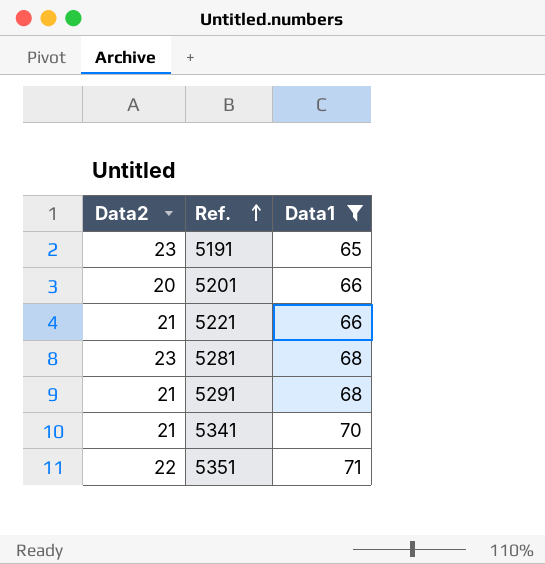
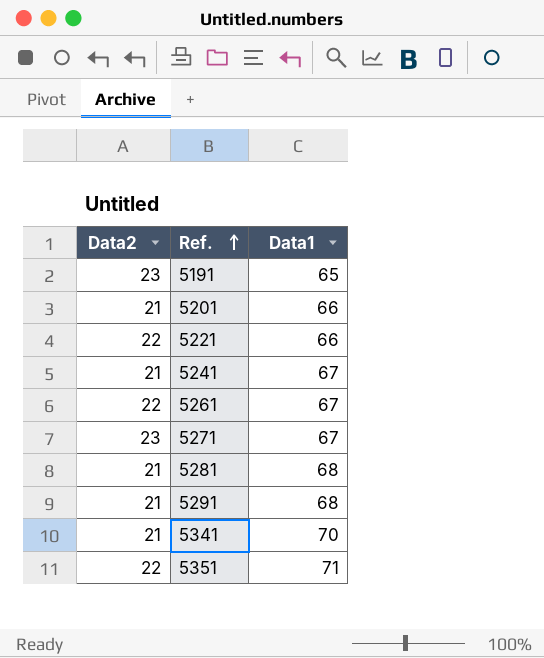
filter: Data1 != 67 -> none
5201 | Data2: 20 -> 21
5221 | Data2: 21 -> 22
5281 | Data2: 23 -> 21

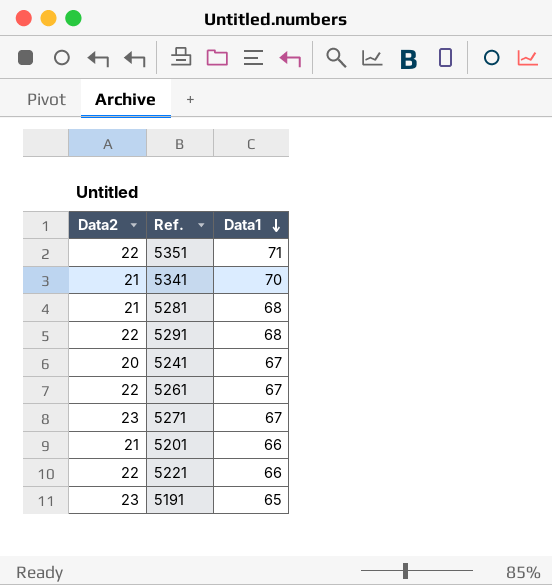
row order: Ref. ascending -> Data1 descending
5291 | Data2: 21 -> 22
5241 | Data2: 21 -> 20

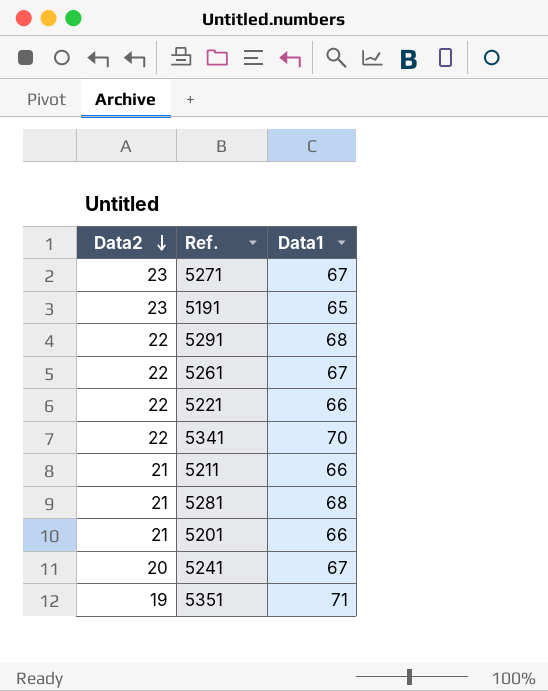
row order: Data1 descending -> Data2 descending
5341 | Data2: 21 -> 22
row 5211: none -> 21 | 66
5351 | Data2: 22 -> 19

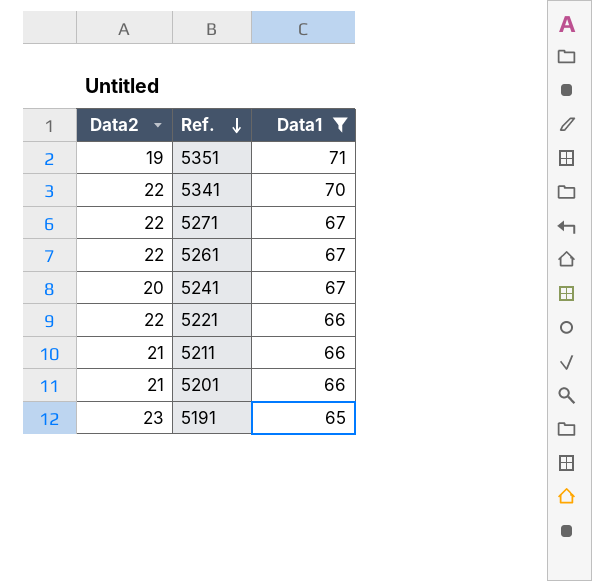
filter: none -> Data1 != 68
row order: Data2 descending -> Ref. descending
5271 | Data2: 23 -> 22

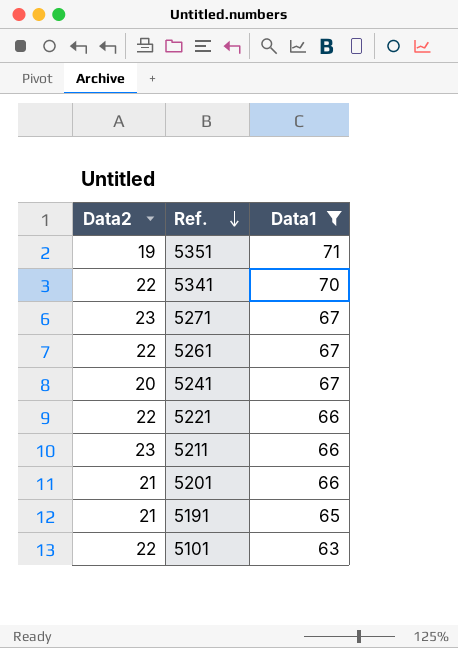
5271 | Data2: 22 -> 23
5211 | Data2: 21 -> 23
5191 | Data2: 23 -> 21
row 5101: none -> 22 | 63

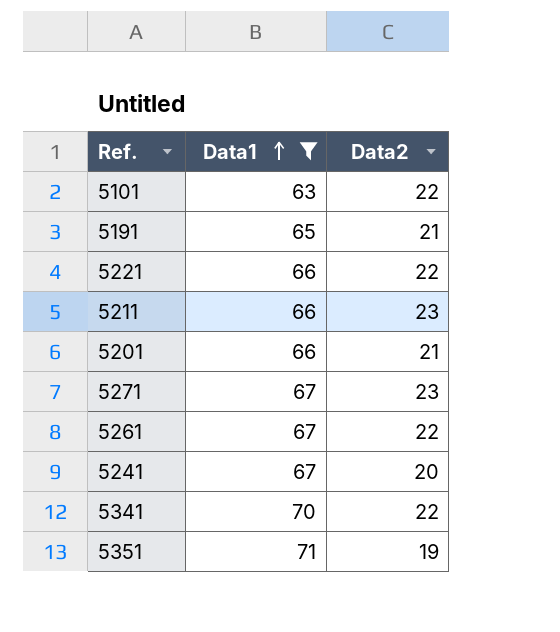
row order: Ref. descending -> Data1 ascending
column Data2 | position: 1 -> 3

